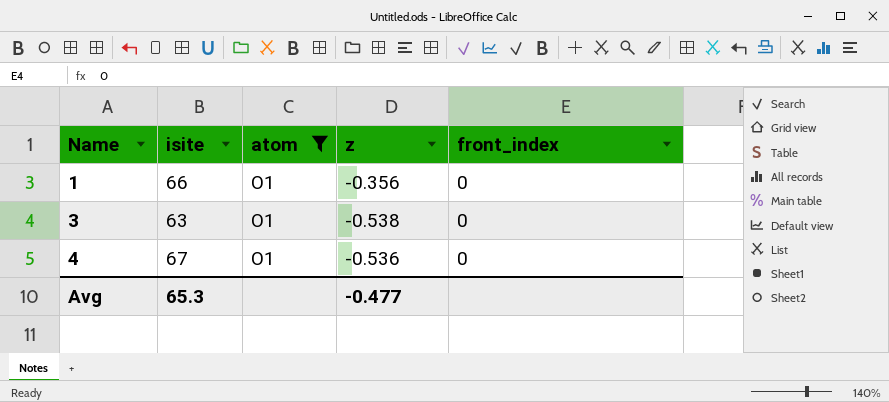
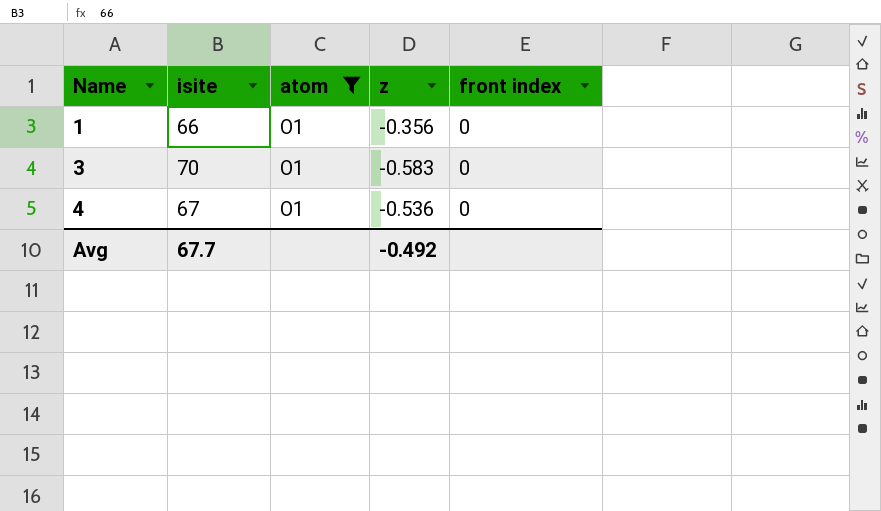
column name: front_index -> front index
3 | isite: 63 -> 70
3 | z: -0.538 -> -0.583
Avg | isite: 65.3 -> 67.7
Avg | z: -0.477 -> -0.492

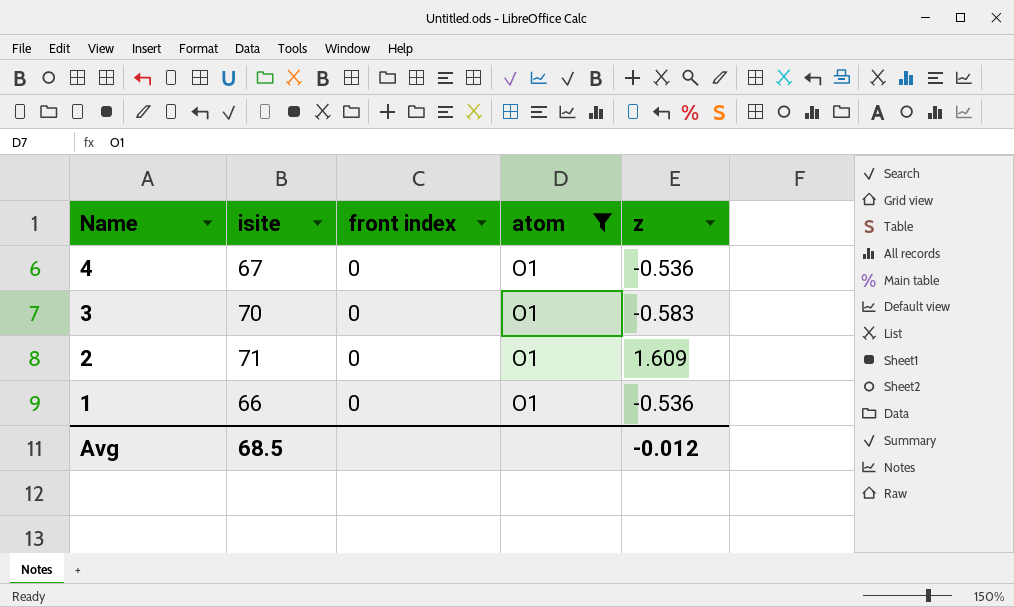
row order: Name ascending -> Name descending
column front index | position: 5 -> 3
row 2: none -> 71 | 0 | O1 | 1.609
1 | z: -0.356 -> -0.536
Avg | isite: 67.7 -> 68.5
Avg | z: -0.492 -> -0.012

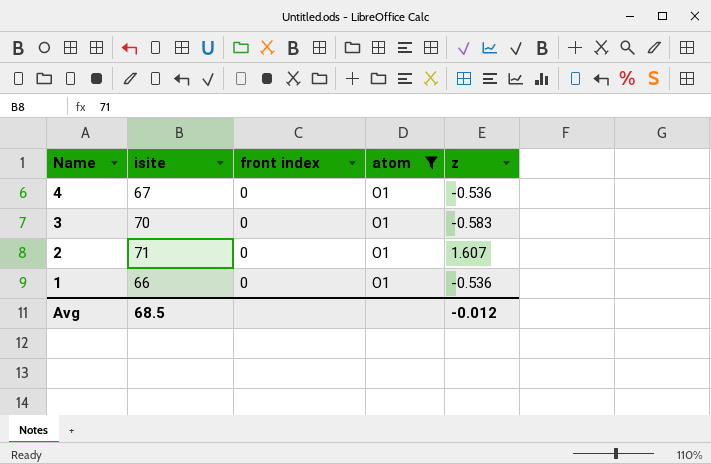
2 | z: 1.609 -> 1.607

